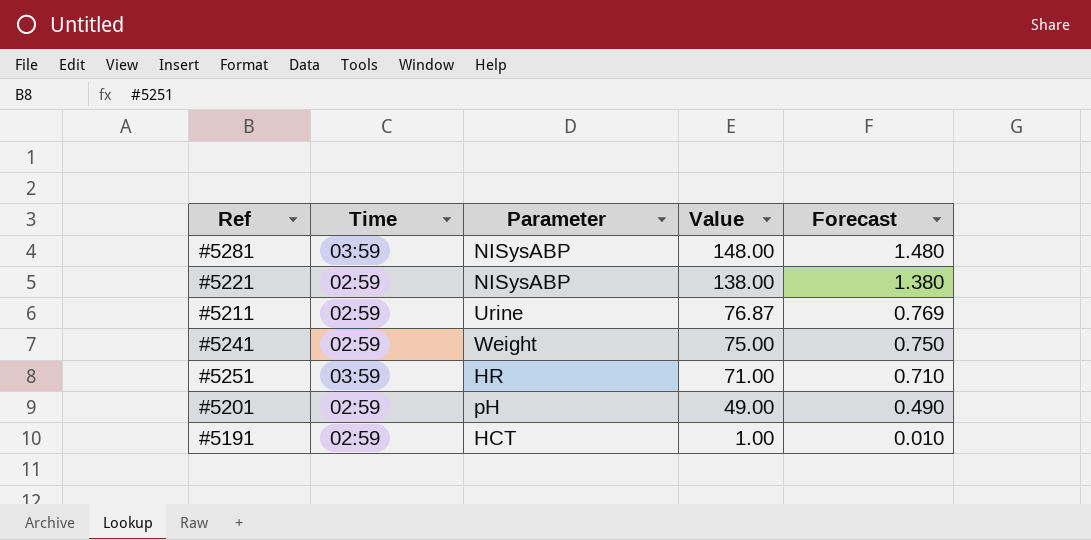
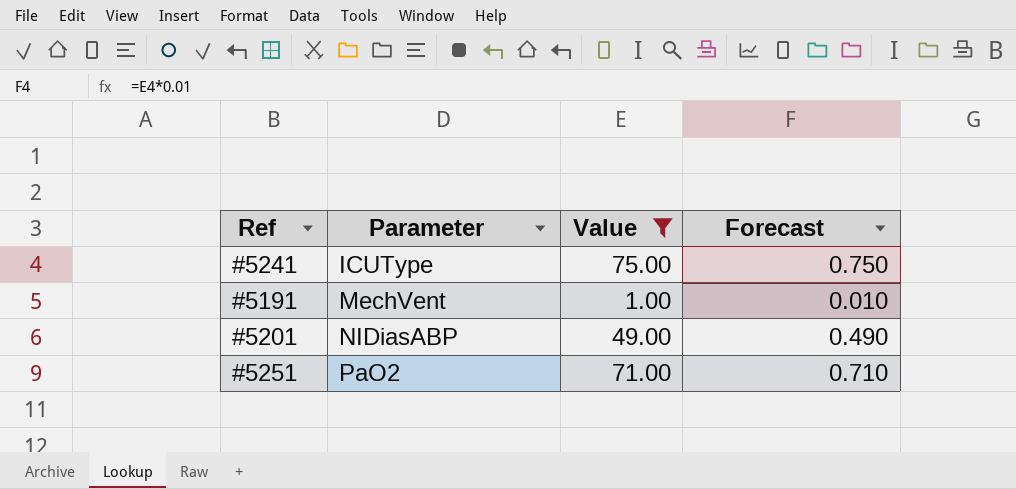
filter: none -> Value <= 75.00
row order: Value descending -> Parameter ascending
column Time | position: 2 -> none
#5241 | Parameter: Weight -> ICUType
#5191 | Parameter: HCT -> MechVent
#5201 | Parameter: pH -> NIDiasABP
#5251 | Parameter: HR -> PaO2

